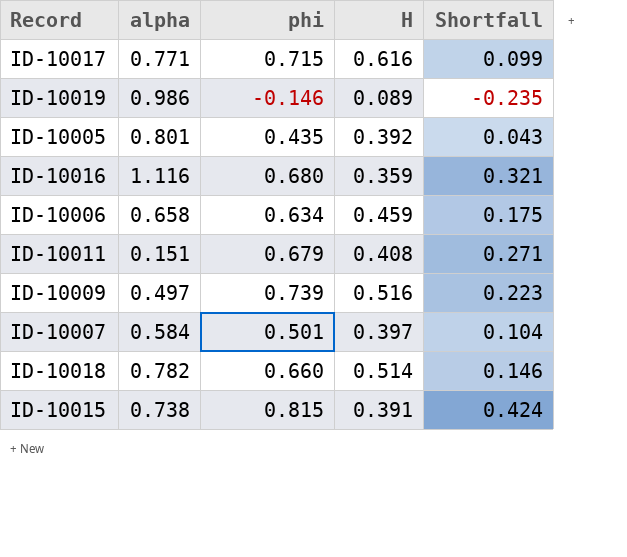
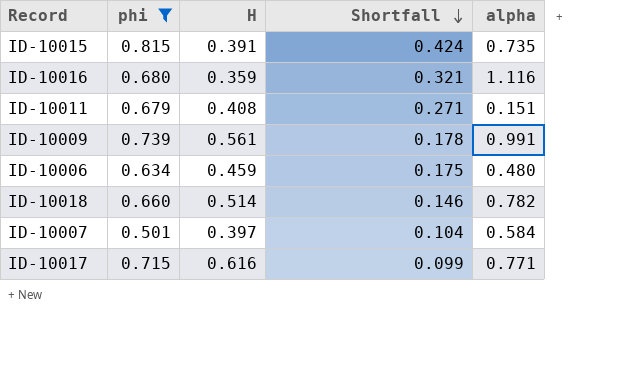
filter: none -> phi >= 0.501
row order: none -> Shortfall descending
column alpha | position: 2 -> 5
ID-10015 | alpha: 0.738 -> 0.735
ID-10009 | H: 0.516 -> 0.561
ID-10009 | Shortfall: 0.223 -> 0.178
ID-10009 | alpha: 0.497 -> 0.991
ID-10006 | alpha: 0.658 -> 0.480

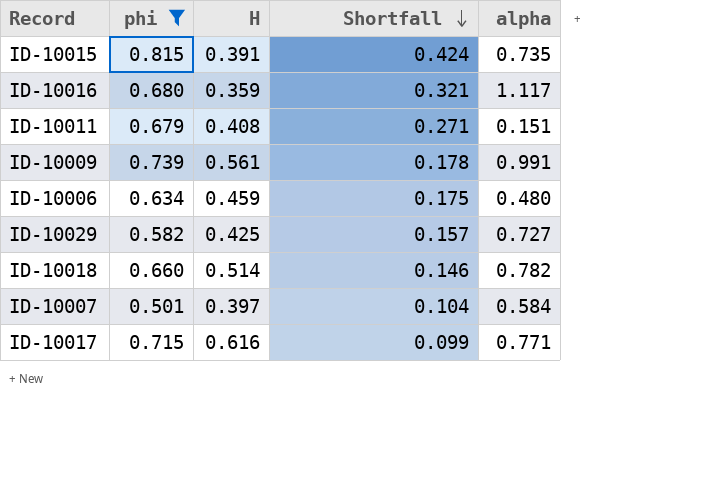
ID-10016 | alpha: 1.116 -> 1.117
row ID-10029: none -> 0.582 | 0.425 | 0.157 | 0.727

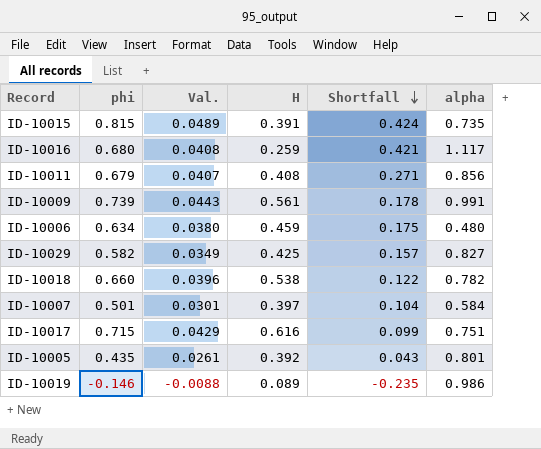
filter: phi >= 0.501 -> none
column Val. | formula: none -> [phi] * 0.06
ID-10016 | H: 0.359 -> 0.259
ID-10016 | Shortfall: 0.321 -> 0.421
ID-10011 | alpha: 0.151 -> 0.856
ID-10029 | alpha: 0.727 -> 0.827
ID-10018 | H: 0.514 -> 0.538
ID-10018 | Shortfall: 0.146 -> 0.122
ID-10017 | alpha: 0.771 -> 0.751

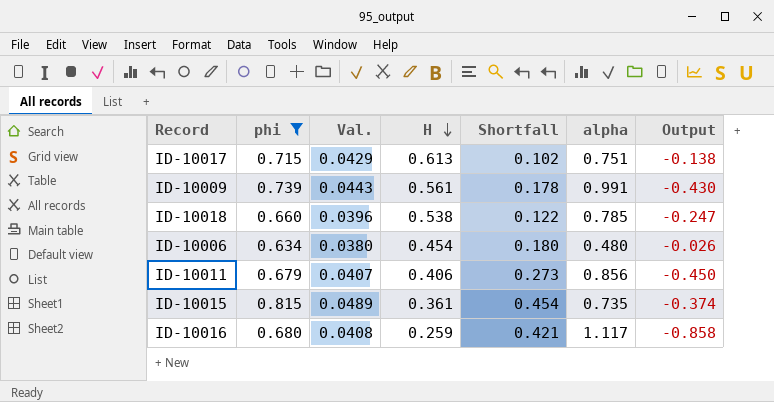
filter: none -> phi >= 0.634
row order: Shortfall descending -> H descending
column Output | formula: none -> [H] - [alpha]
ID-10017 | H: 0.616 -> 0.613
ID-10017 | Shortfall: 0.099 -> 0.102
ID-10018 | alpha: 0.782 -> 0.785
ID-10006 | H: 0.459 -> 0.454
ID-10006 | Shortfall: 0.175 -> 0.180
ID-10011 | H: 0.408 -> 0.406
ID-10011 | Shortfall: 0.271 -> 0.273
ID-10015 | H: 0.391 -> 0.361
ID-10015 | Shortfall: 0.424 -> 0.454

